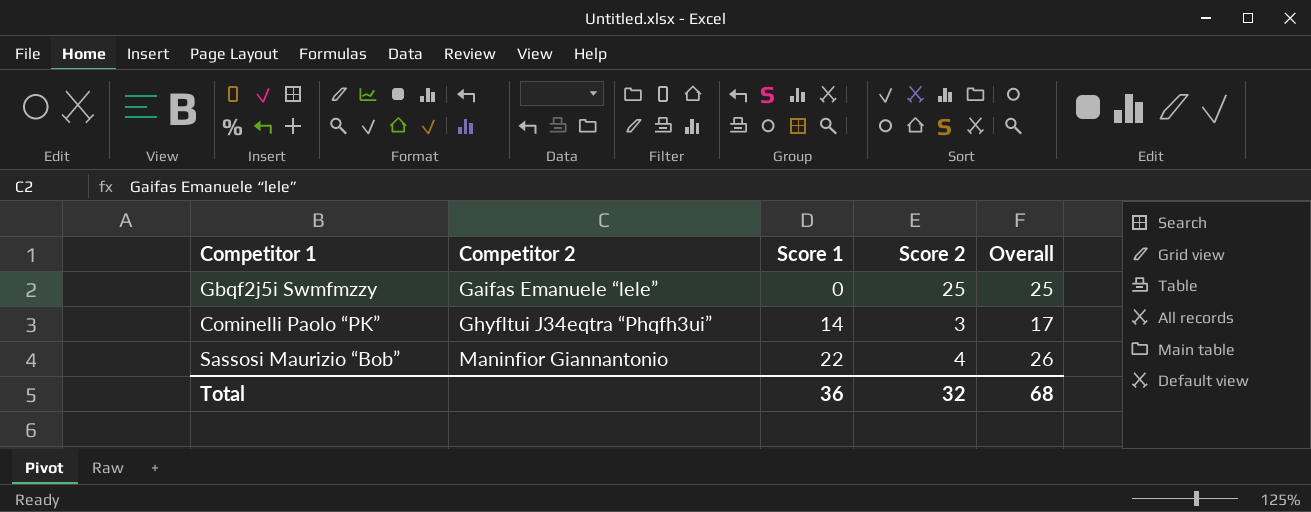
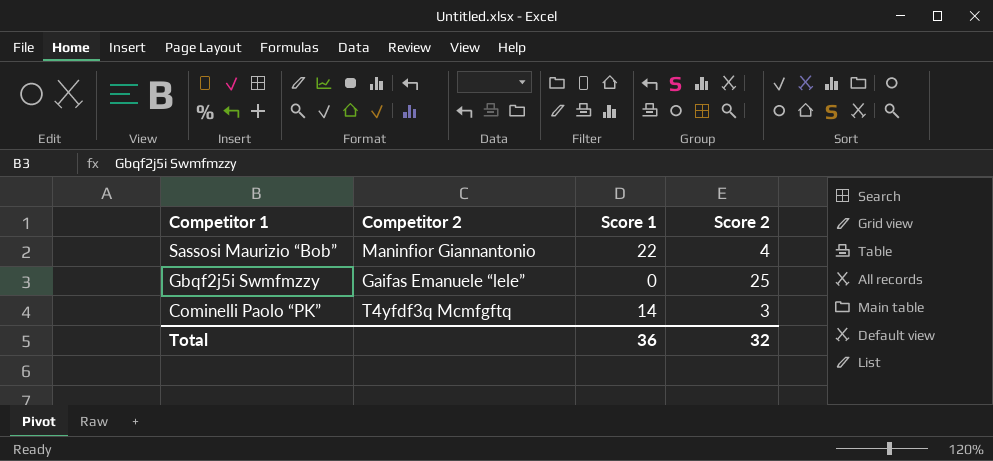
row order: Competitor 2 ascending -> Competitor 1 descending
column Overall | formula: [Score 1] + [Score 2] -> none
Cominelli Paolo “PK” | Competitor 2: Ghyfltui J34eqtra “Phqfh3ui” -> T4yfdf3q Mcmfgftq

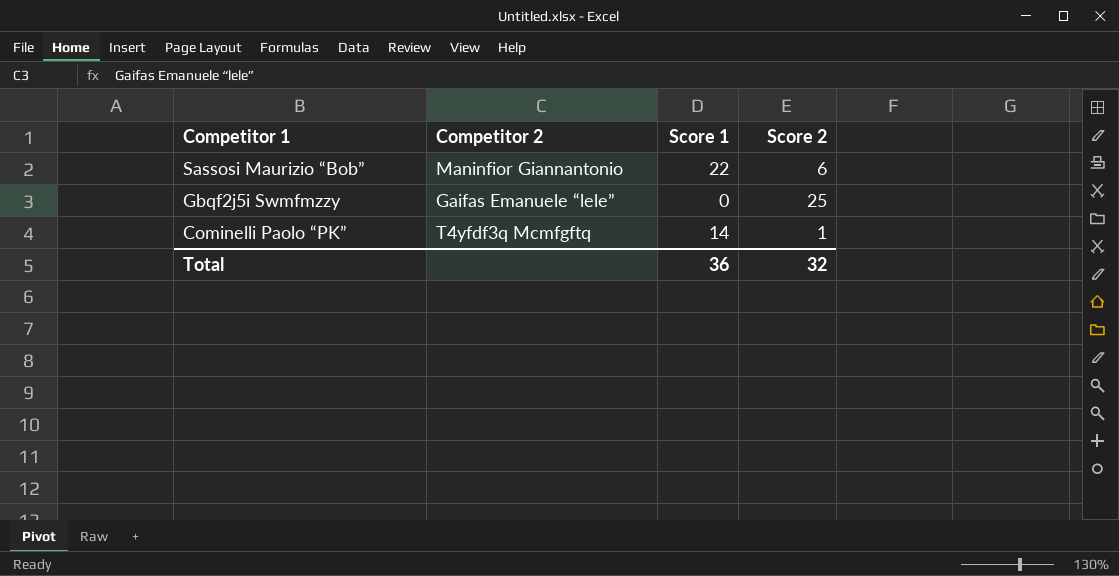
Sassosi Maurizio “Bob” | Score 2: 4 -> 6
Cominelli Paolo “PK” | Score 2: 3 -> 1

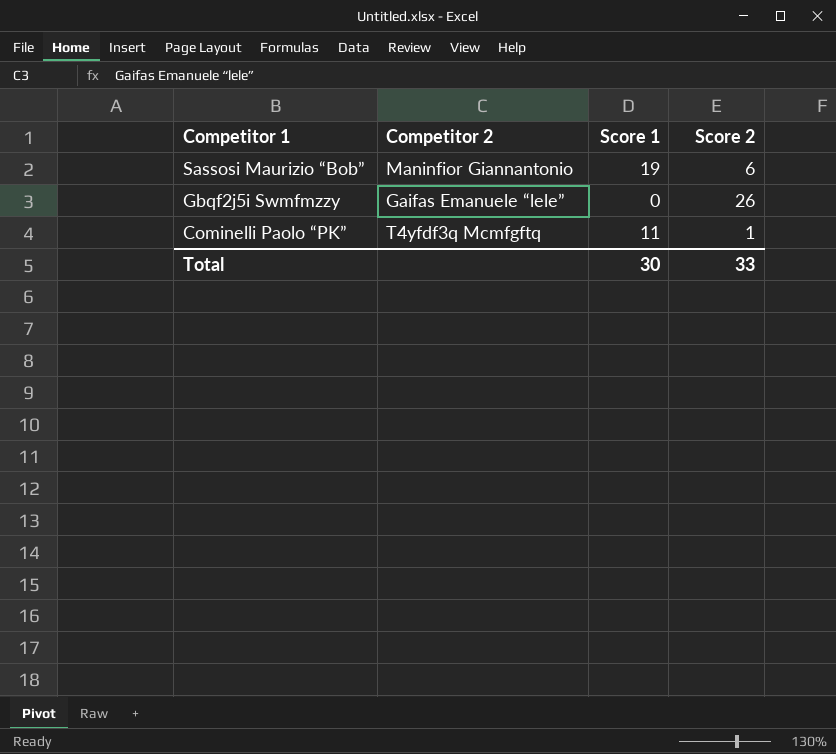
Sassosi Maurizio “Bob” | Score 1: 22 -> 19
Gbqf2j5i Swmfmzzy | Score 2: 25 -> 26
Cominelli Paolo “PK” | Score 1: 14 -> 11
Total | Score 1: 36 -> 30
Total | Score 2: 32 -> 33

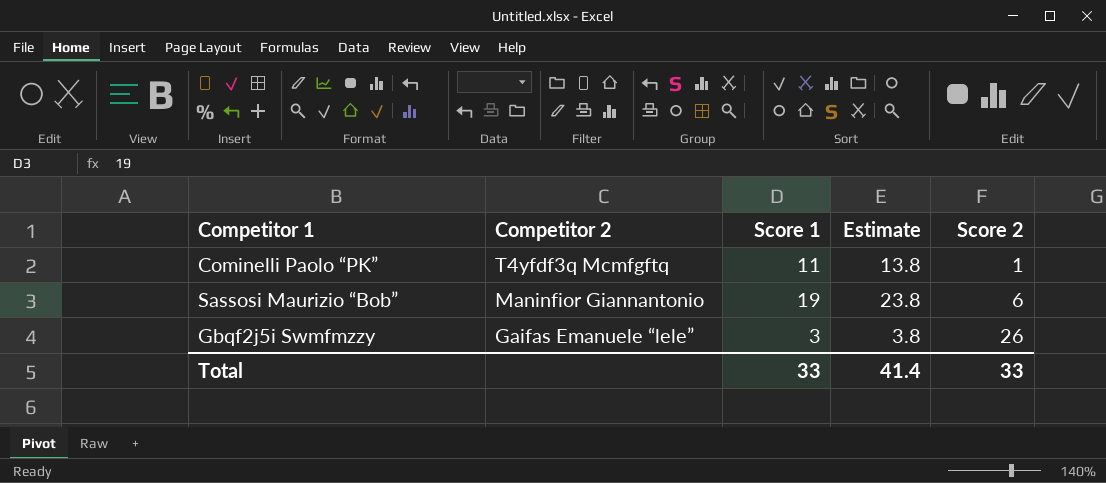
row order: Competitor 1 descending -> Competitor 2 descending
column Estimate | formula: none -> [Score 1] * 1.25
Gbqf2j5i Swmfmzzy | Score 1: 0 -> 3
Total | Score 1: 30 -> 33

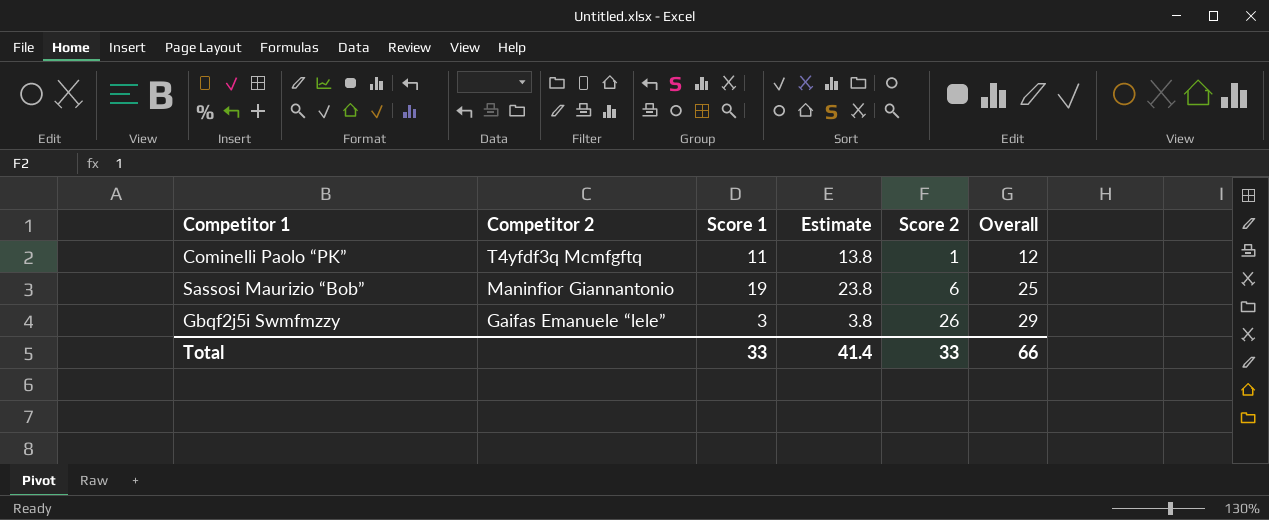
column Overall | formula: none -> [Score 1] + [Score 2]

